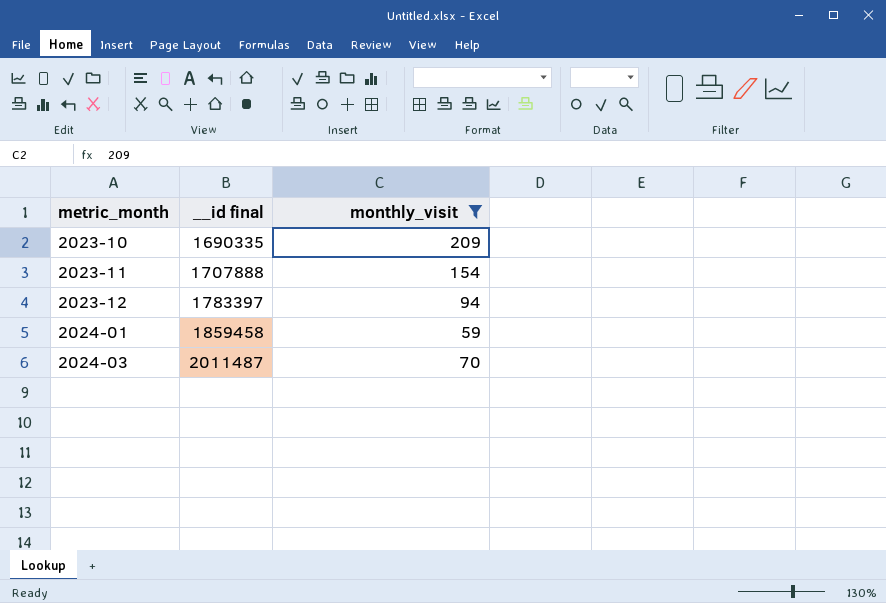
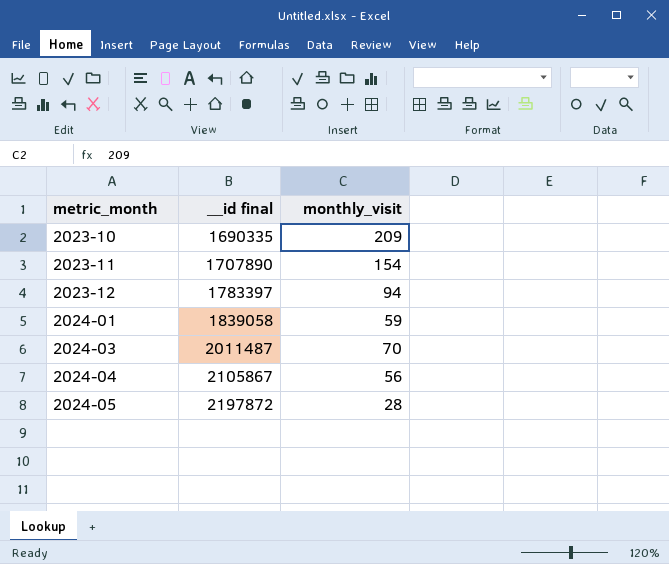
filter: monthly_visit >= 59 -> none
2023-11 | __id final: 1707888 -> 1707890
2024-01 | __id final: 1859458 -> 1839058

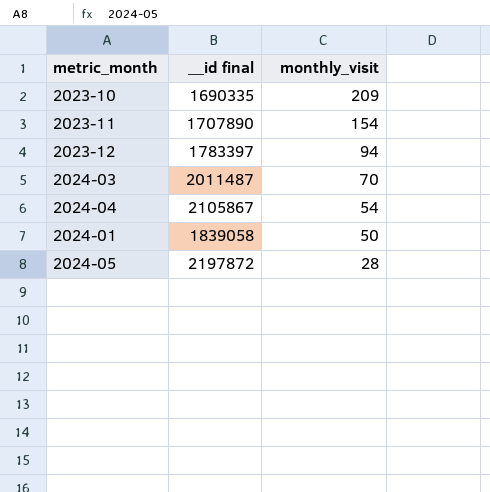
row order: metric_month ascending -> monthly_visit descending
2024-04 | monthly_visit: 56 -> 54
2024-01 | monthly_visit: 59 -> 50

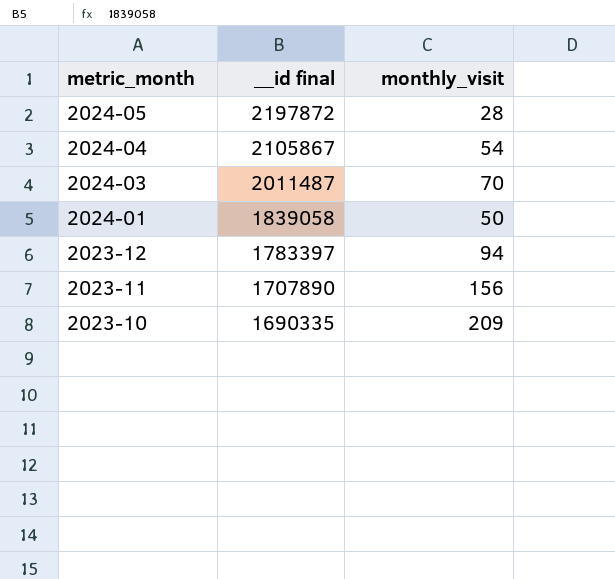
row order: monthly_visit descending -> metric_month descending
2023-11 | monthly_visit: 154 -> 156

